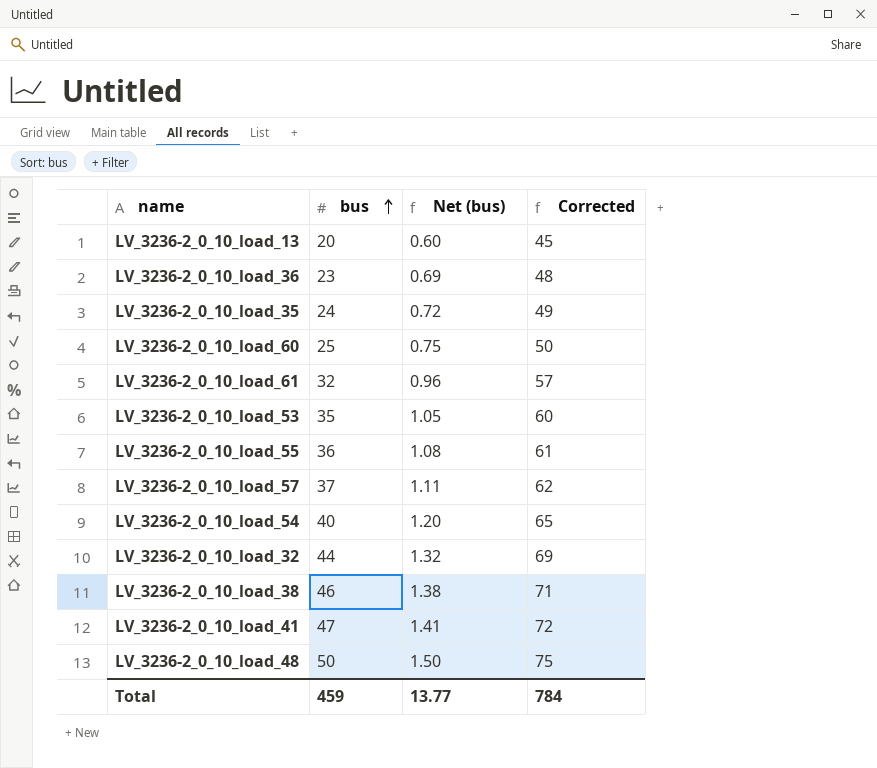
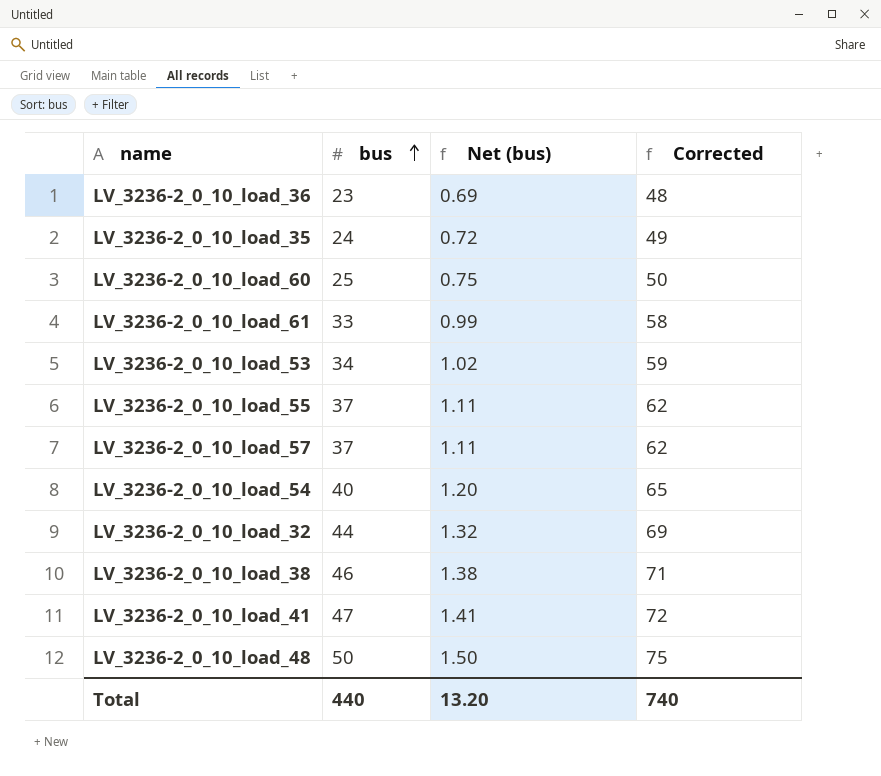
row LV_3236-2_0_10_load_13: 20 | 0.60 | 45 -> none
LV_3236-2_0_10_load_61 | bus: 32 -> 33
LV_3236-2_0_10_load_61 | Net (bus): 0.96 -> 0.99
LV_3236-2_0_10_load_61 | Corrected: 57 -> 58
LV_3236-2_0_10_load_53 | bus: 35 -> 34
LV_3236-2_0_10_load_53 | Net (bus): 1.05 -> 1.02
LV_3236-2_0_10_load_53 | Corrected: 60 -> 59
LV_3236-2_0_10_load_55 | bus: 36 -> 37
LV_3236-2_0_10_load_55 | Net (bus): 1.08 -> 1.11
LV_3236-2_0_10_load_55 | Corrected: 61 -> 62
Total | bus: 459 -> 440
Total | Net (bus): 13.77 -> 13.20
Total | Corrected: 784 -> 740

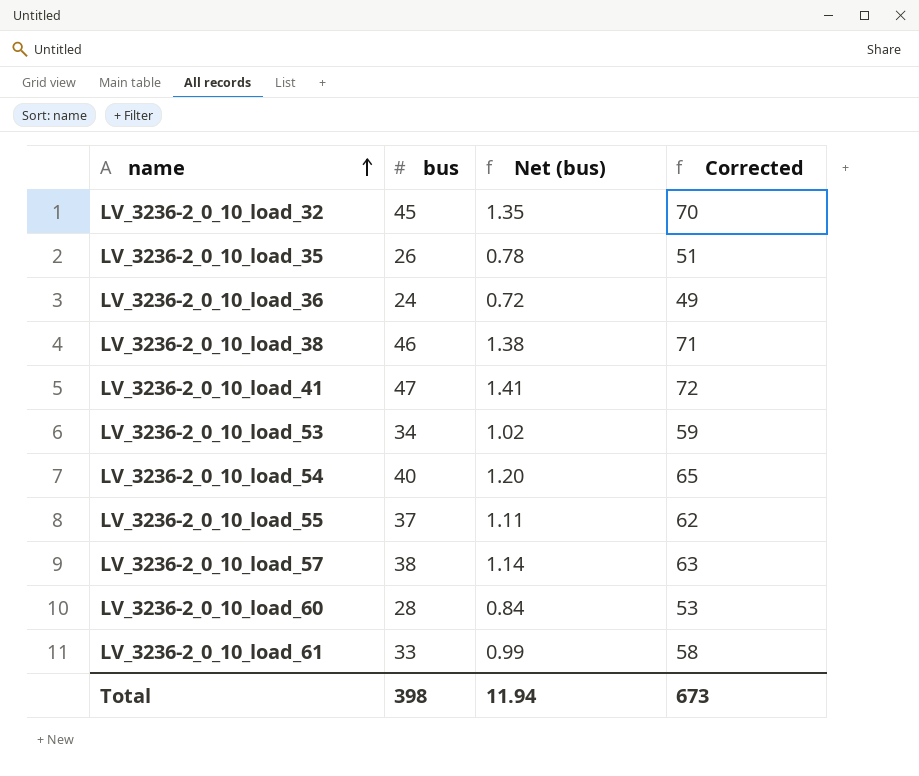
row order: bus ascending -> name ascending
row LV_3236-2_0_10_load_48: 50 | 1.50 | 75 -> none
LV_3236-2_0_10_load_32 | bus: 44 -> 45
LV_3236-2_0_10_load_32 | Net (bus): 1.32 -> 1.35
LV_3236-2_0_10_load_32 | Corrected: 69 -> 70
LV_3236-2_0_10_load_35 | bus: 24 -> 26
LV_3236-2_0_10_load_35 | Net (bus): 0.72 -> 0.78
LV_3236-2_0_10_load_35 | Corrected: 49 -> 51
LV_3236-2_0_10_load_36 | bus: 23 -> 24
LV_3236-2_0_10_load_36 | Net (bus): 0.69 -> 0.72
LV_3236-2_0_10_load_36 | Corrected: 48 -> 49
LV_3236-2_0_10_load_57 | bus: 37 -> 38
LV_3236-2_0_10_load_57 | Net (bus): 1.11 -> 1.14
LV_3236-2_0_10_load_57 | Corrected: 62 -> 63
LV_3236-2_0_10_load_60 | bus: 25 -> 28
LV_3236-2_0_10_load_60 | Net (bus): 0.75 -> 0.84
LV_3236-2_0_10_load_60 | Corrected: 50 -> 53
Total | bus: 440 -> 398
Total | Net (bus): 13.20 -> 11.94
Total | Corrected: 740 -> 673

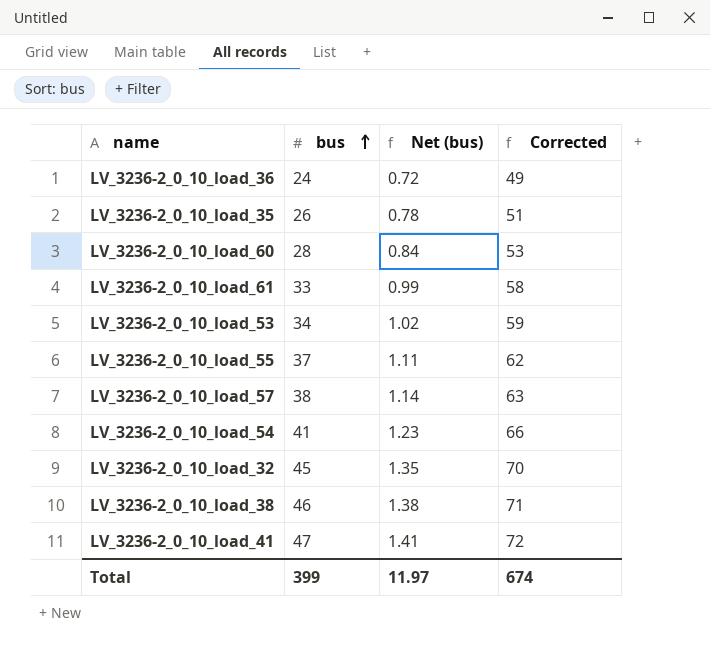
row order: name ascending -> bus ascending
LV_3236-2_0_10_load_54 | bus: 40 -> 41
LV_3236-2_0_10_load_54 | Net (bus): 1.20 -> 1.23
LV_3236-2_0_10_load_54 | Corrected: 65 -> 66
Total | bus: 398 -> 399
Total | Net (bus): 11.94 -> 11.97
Total | Corrected: 673 -> 674

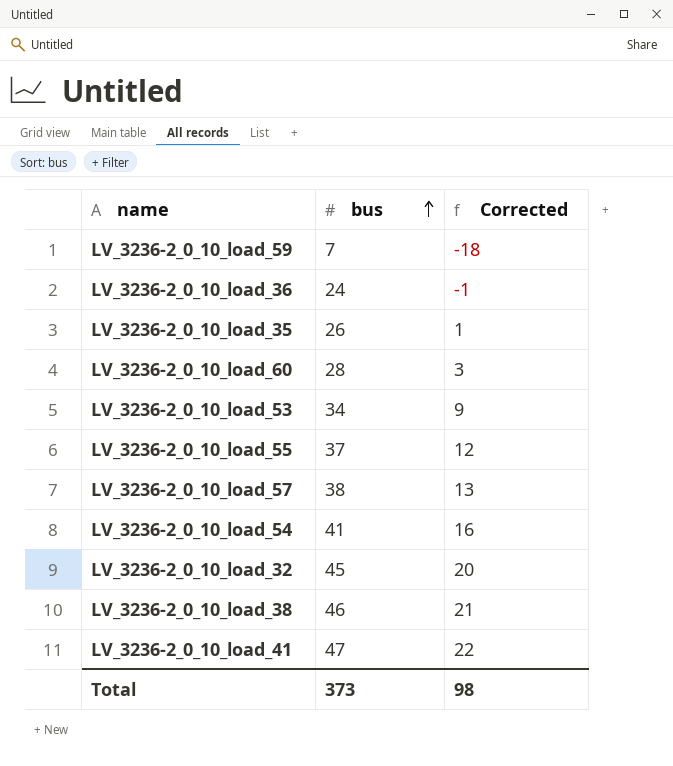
column Net (bus) | formula: [bus] * 0.03 -> none
column Corrected | formula: [bus] + 25 -> [bus] - 25
row LV_3236-2_0_10_load_61: 33 | 0.99 | 58 -> none
row LV_3236-2_0_10_load_59: none -> 7 | -18
Total | bus: 399 -> 373
Total | Corrected: 674 -> 98

